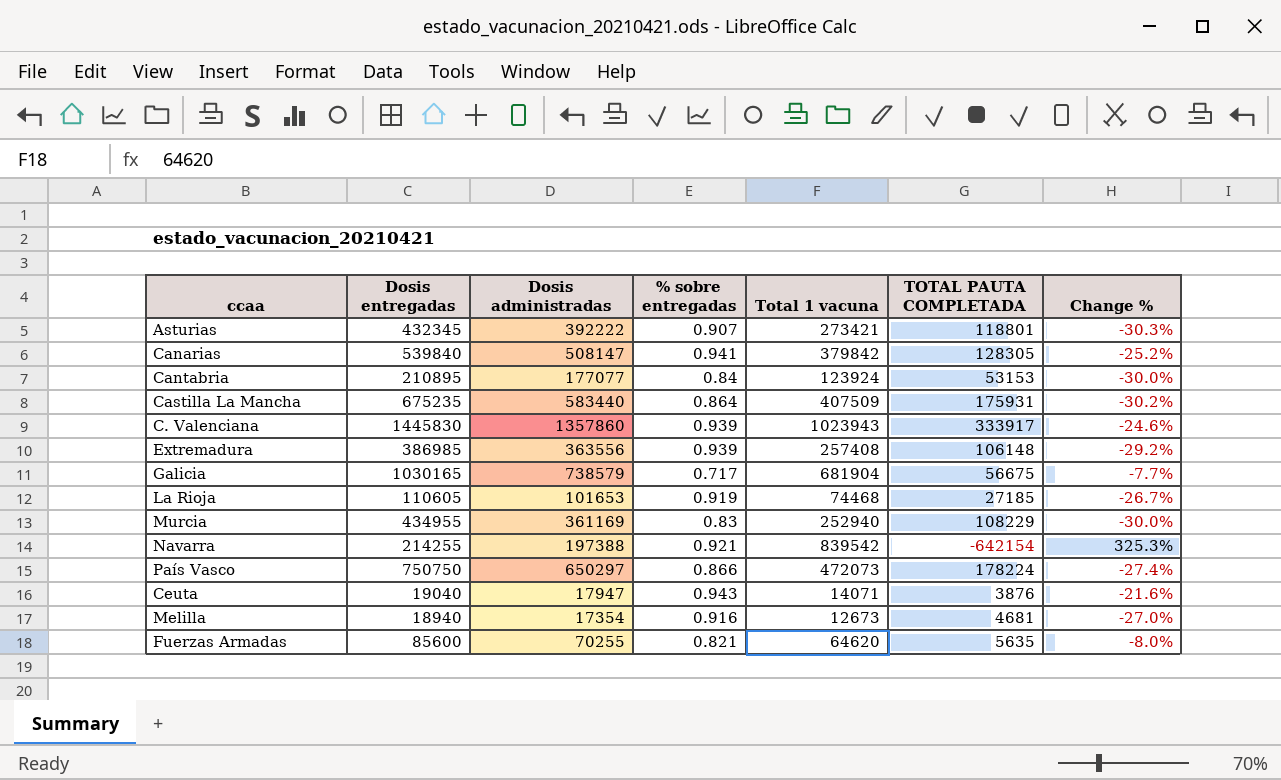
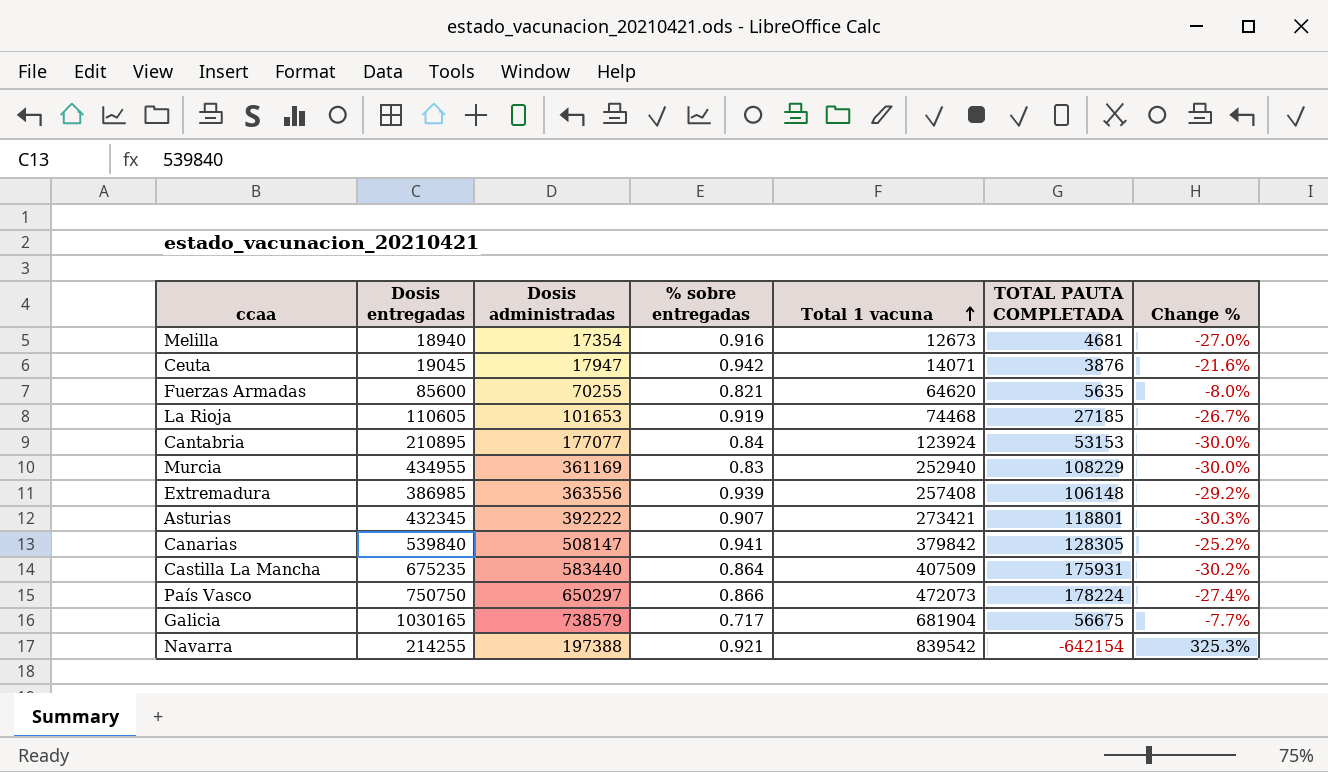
row order: none -> Total 1 vacuna ascending
row C. Valenciana: 1445830 | 1357860 | 0.939 | 1023943 | 333917 | -24.6% -> none
Ceuta | Dosis entregadas: 19040 -> 19045
Ceuta | % sobre entregadas: 0.943 -> 0.942

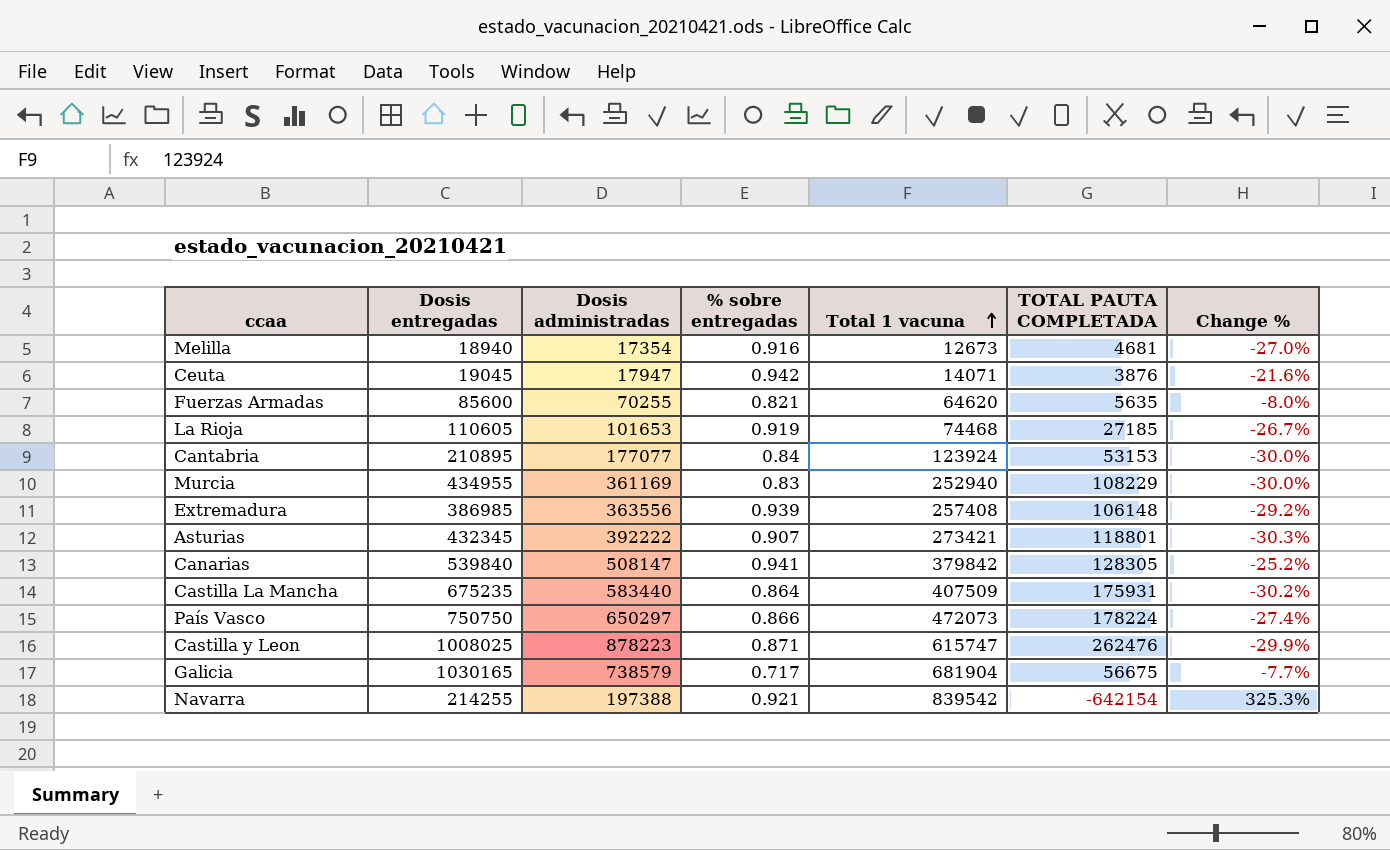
row Castilla y Leon: none -> 1008025 | 878223 | 0.871 | 615747 | 262476 | -29.9%

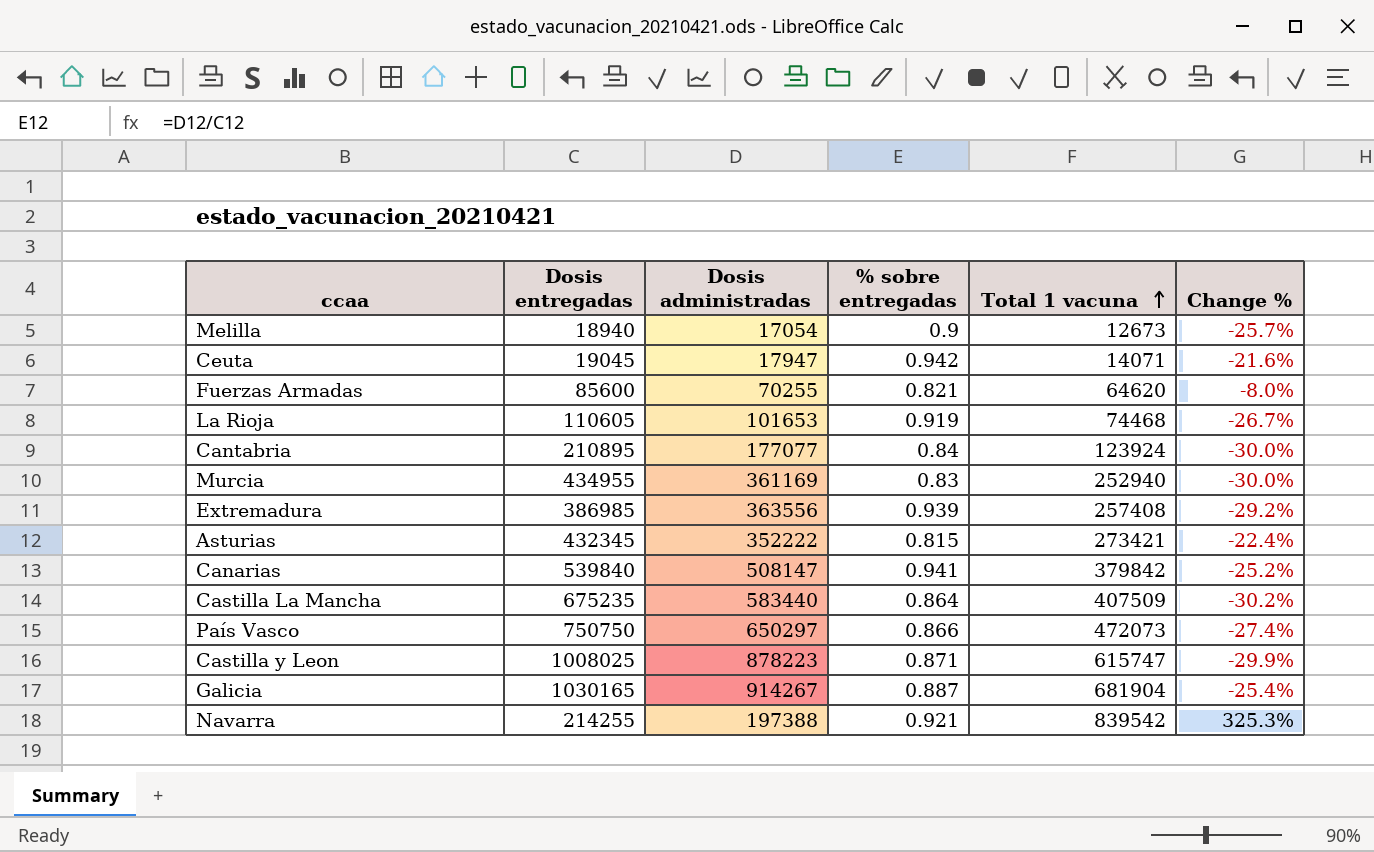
column TOTAL PAUTA COMPLETADA | formula: [Dosis administradas] - [Total 1 vacuna] -> none
Melilla | Dosis administradas: 17354 -> 17054
Melilla | % sobre entregadas: 0.916 -> 0.9
Melilla | Change %: -27.0% -> -25.7%
Asturias | Dosis administradas: 392222 -> 352222
Asturias | % sobre entregadas: 0.907 -> 0.815
Asturias | Change %: -30.3% -> -22.4%
Galicia | Dosis administradas: 738579 -> 914267
Galicia | % sobre entregadas: 0.717 -> 0.887
Galicia | Change %: -7.7% -> -25.4%

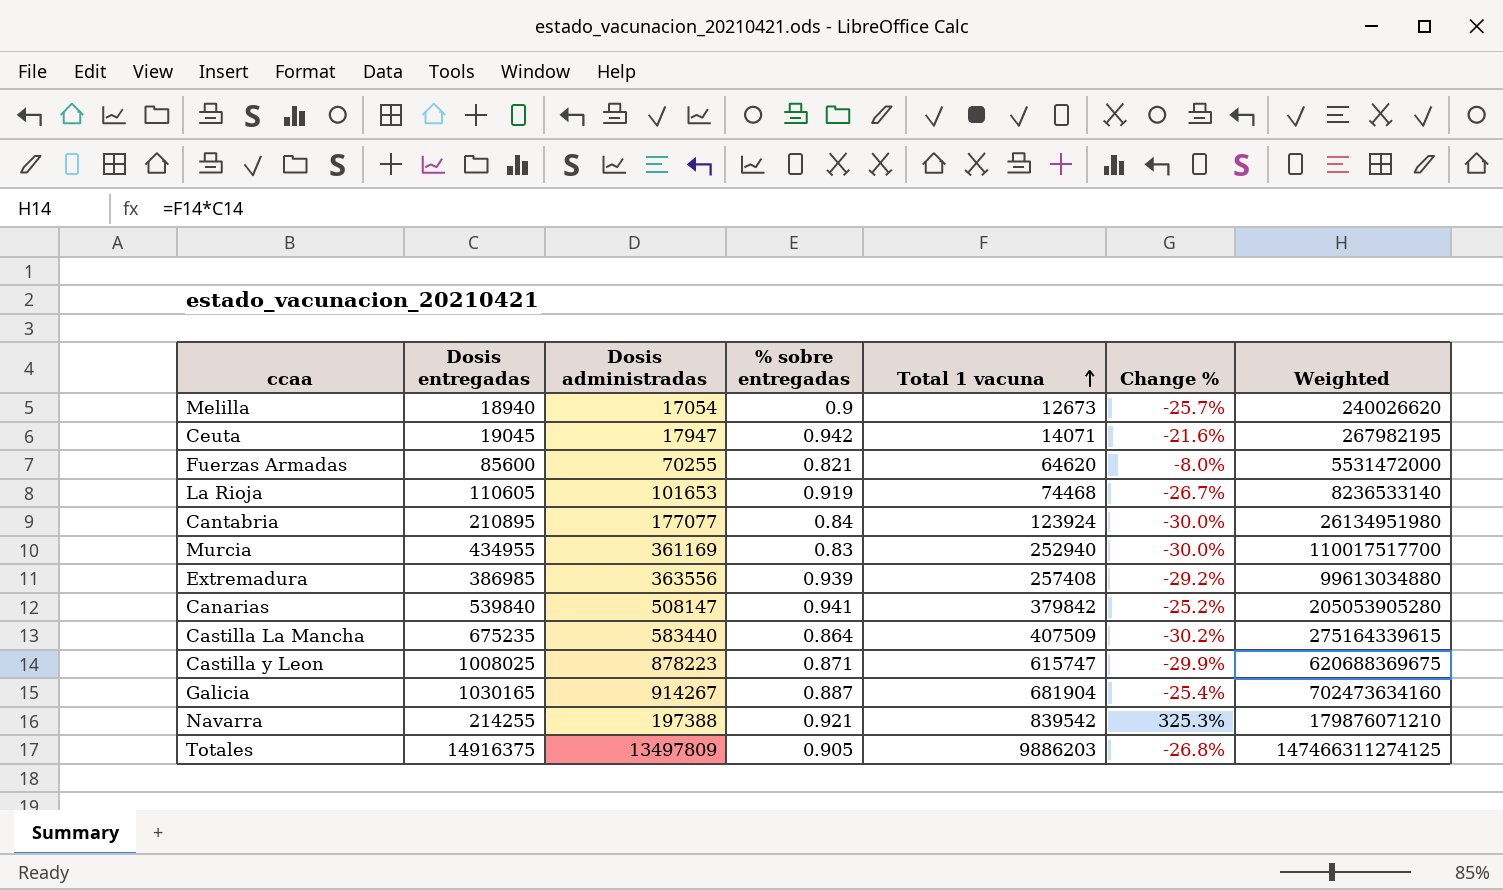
column Weighted | formula: none -> [Dosis entregadas] * [Total 1 vacuna]
row Asturias: 432345 | 352222 | 0.815 | 273421 | -22.4% -> none
row País Vasco: 750750 | 650297 | 0.866 | 472073 | -27.4% -> none
row Totales: none -> 14916375 | 13497809 | 0.905 | 9886203 | -26.8% | 147466311274125

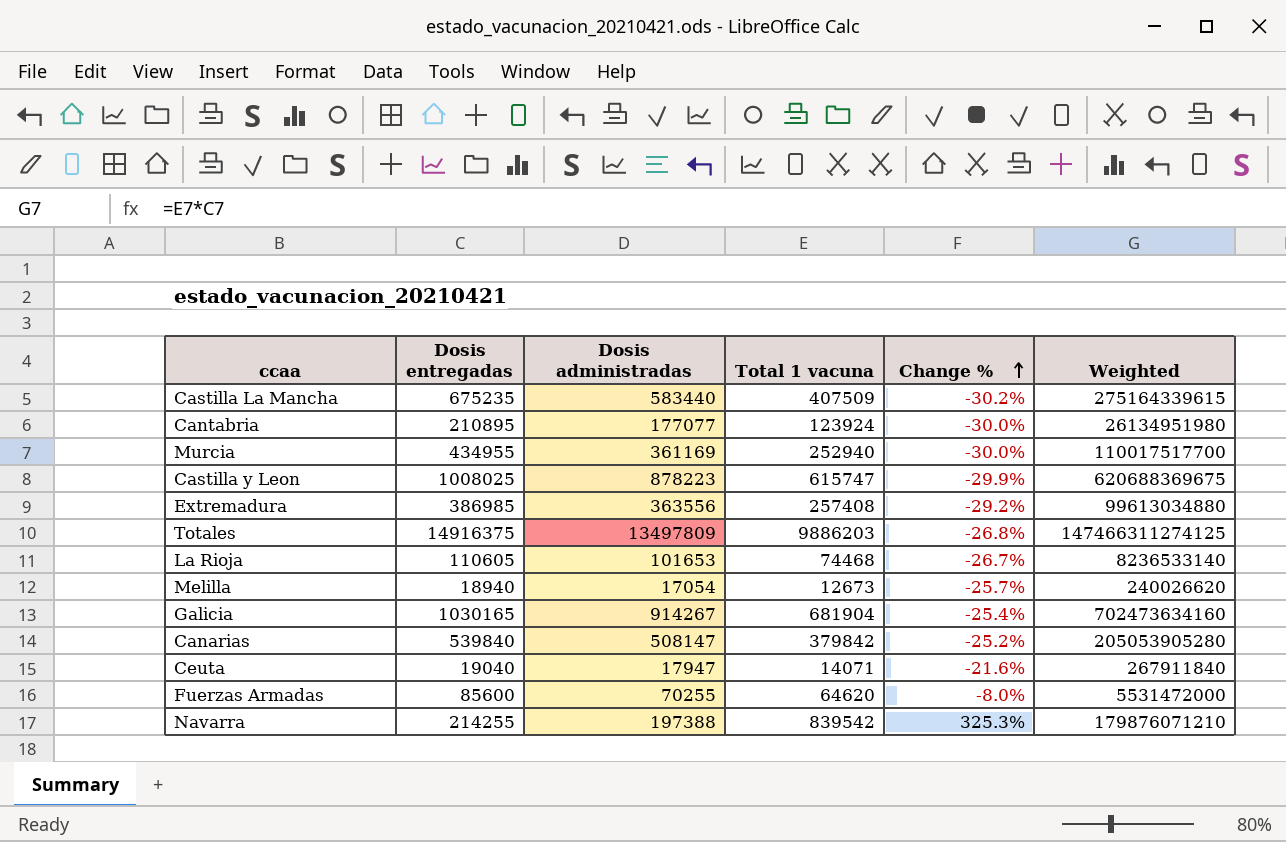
row order: Total 1 vacuna ascending -> Change % ascending
column % sobre entregadas | formula: [Dosis administradas] / [Dosis entregadas] -> none
Ceuta | Dosis entregadas: 19045 -> 19040
Ceuta | Weighted: 267982195 -> 267911840

